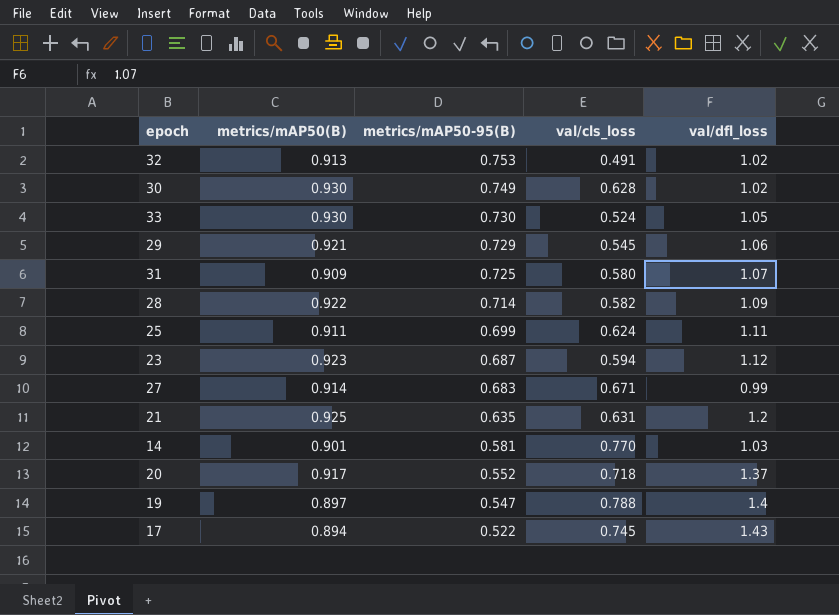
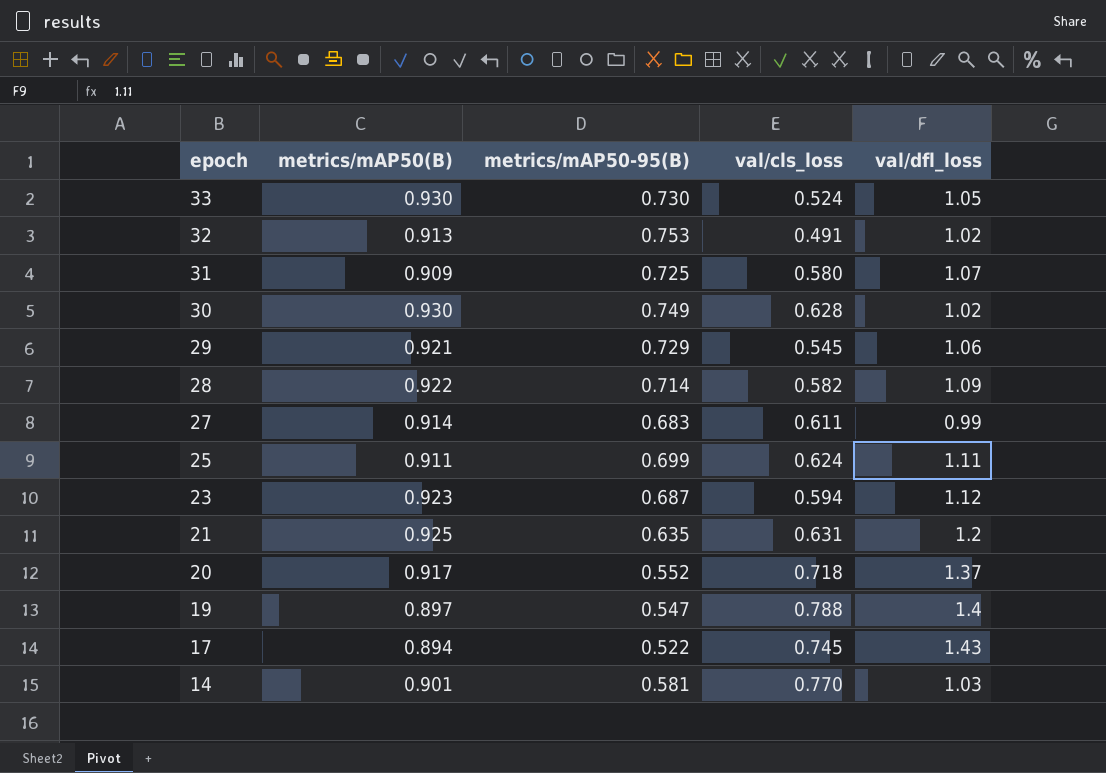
row order: metrics/mAP50-95(B) descending -> epoch descending
27 | val/cls_loss: 0.671 -> 0.611

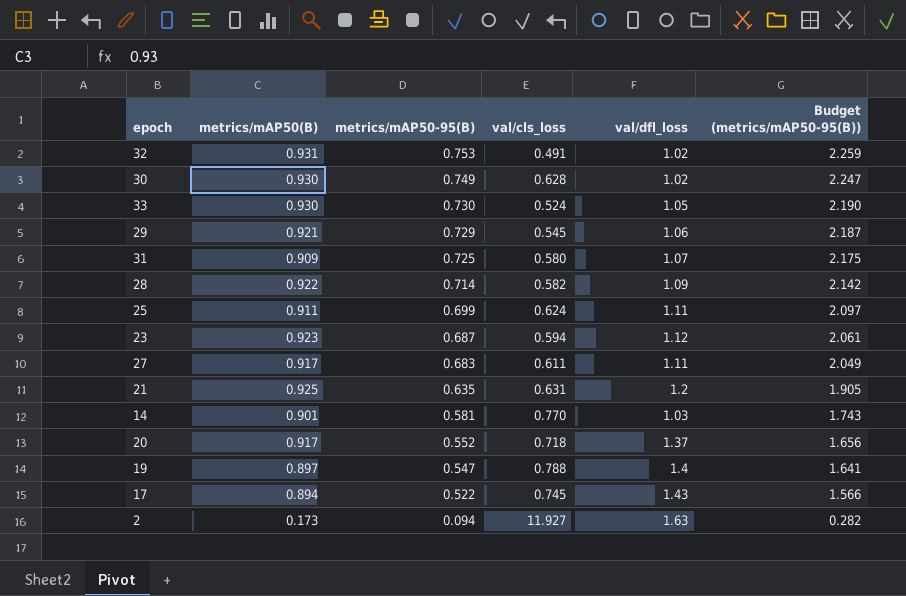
row order: epoch descending -> metrics/mAP50-95(B) descending
column Budget (metrics/mAP50-95(B)) | formula: none -> [metrics/mAP50-95(B)] * 3
32 | metrics/mAP50(B): 0.913 -> 0.931
27 | metrics/mAP50(B): 0.914 -> 0.917
27 | val/dfl_loss: 0.99 -> 1.11
row 2: none -> 0.173 | 0.094 | 11.927 | 1.63 | 0.282

